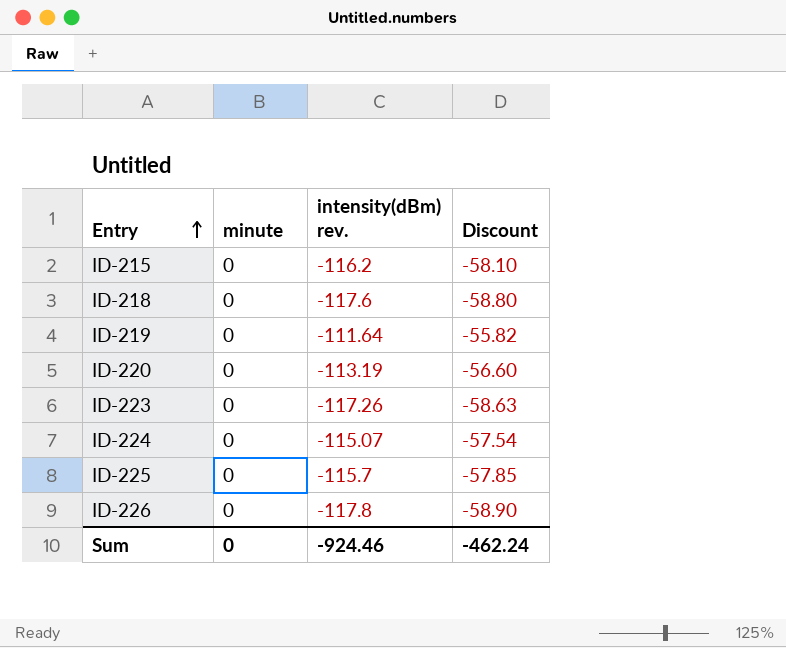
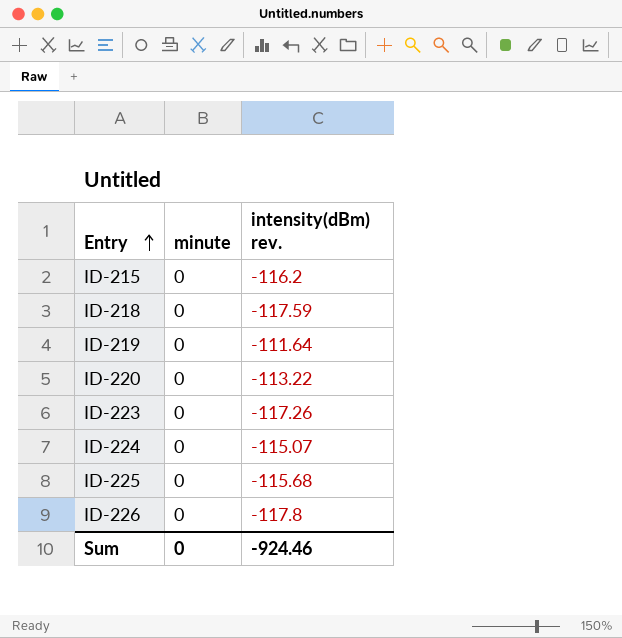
column Discount | formula: [intensity(dBm) rev.] * 0.5 -> none
ID-218 | intensity(dBm) rev.: -117.6 -> -117.59
ID-220 | intensity(dBm) rev.: -113.19 -> -113.22
ID-225 | intensity(dBm) rev.: -115.7 -> -115.68

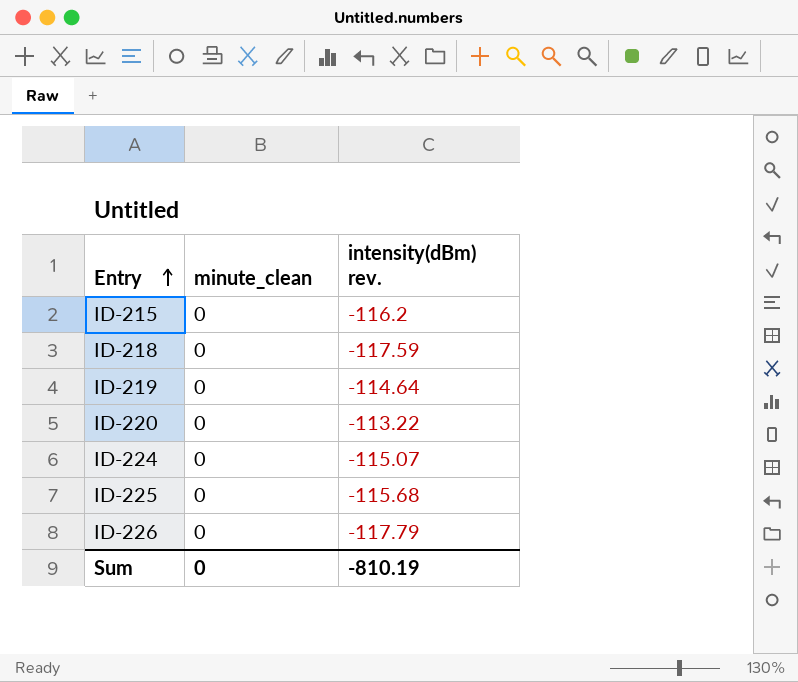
column name: minute -> minute_clean
row ID-223: 0 | -117.26 -> none
ID-219 | intensity(dBm) rev.: -111.64 -> -114.64
ID-226 | intensity(dBm) rev.: -117.8 -> -117.79
Sum | intensity(dBm) rev.: -924.46 -> -810.19

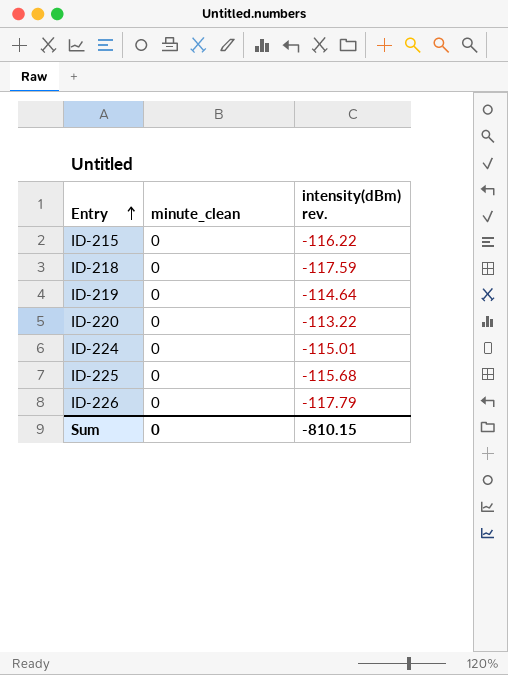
ID-215 | intensity(dBm) rev.: -116.2 -> -116.22
ID-224 | intensity(dBm) rev.: -115.07 -> -115.01
Sum | intensity(dBm) rev.: -810.19 -> -810.15

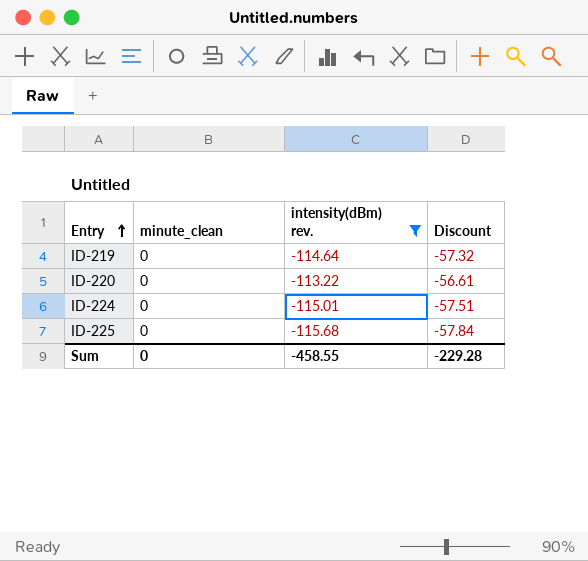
filter: none -> intensity(dBm) rev. >= -115.68
column Discount | formula: none -> [intensity(dBm) rev.] * 0.5
Sum | intensity(dBm) rev.: -810.15 -> -458.55

